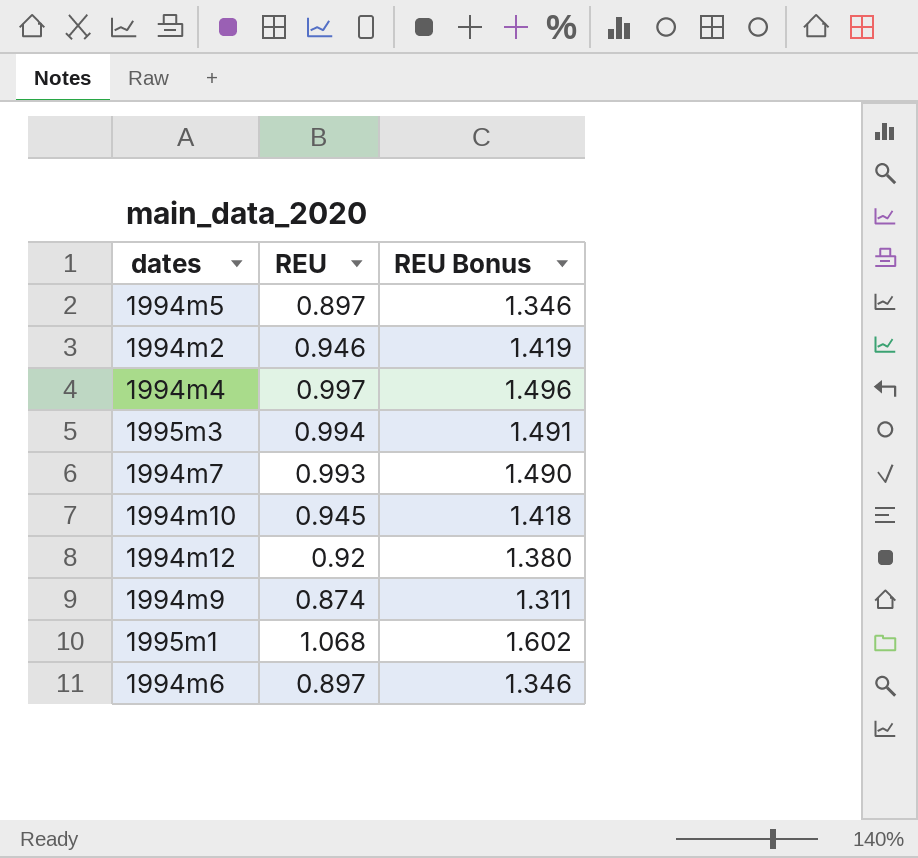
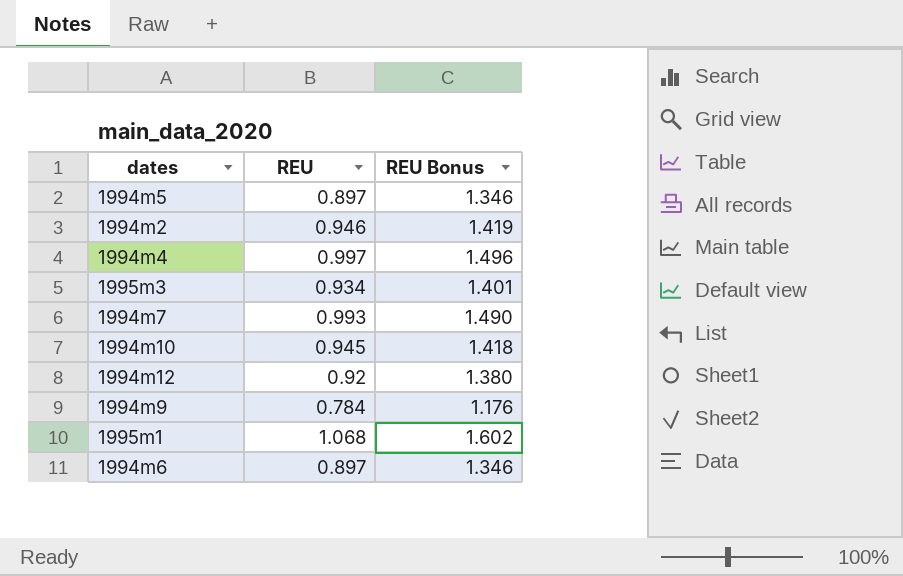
1995m3 | REU: 0.994 -> 0.934
1995m3 | REU Bonus: 1.491 -> 1.401
1994m9 | REU: 0.874 -> 0.784
1994m9 | REU Bonus: 1.311 -> 1.176

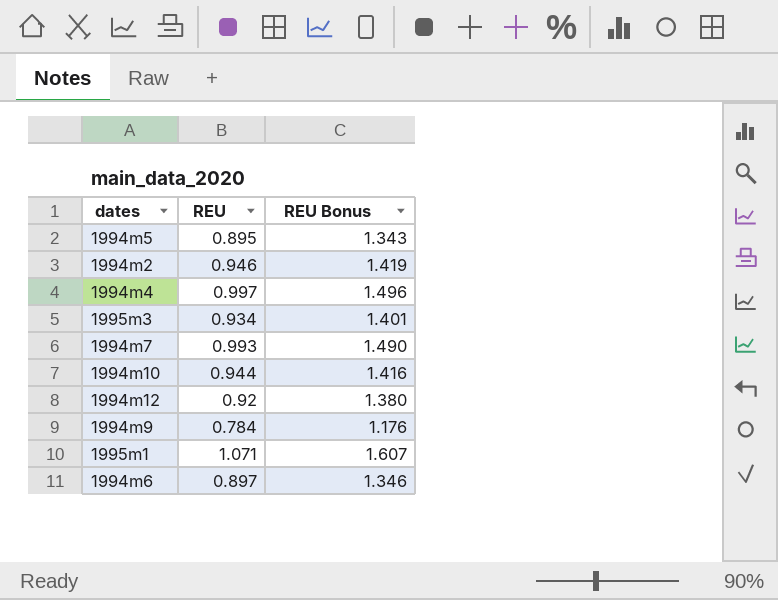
1994m5 | REU: 0.897 -> 0.895
1994m5 | REU Bonus: 1.346 -> 1.343
1994m10 | REU: 0.945 -> 0.944
1994m10 | REU Bonus: 1.418 -> 1.416
1995m1 | REU: 1.068 -> 1.071
1995m1 | REU Bonus: 1.602 -> 1.607

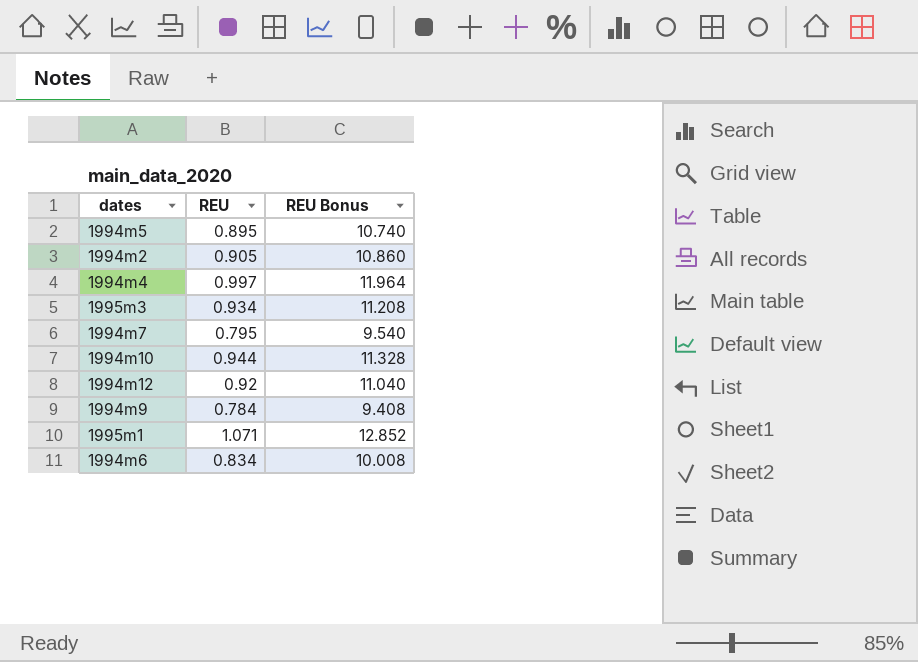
column REU Bonus | formula: [REU] * 1.5 -> [REU] * 12
1994m2 | REU: 0.946 -> 0.905
1994m7 | REU: 0.993 -> 0.795
1994m6 | REU: 0.897 -> 0.834

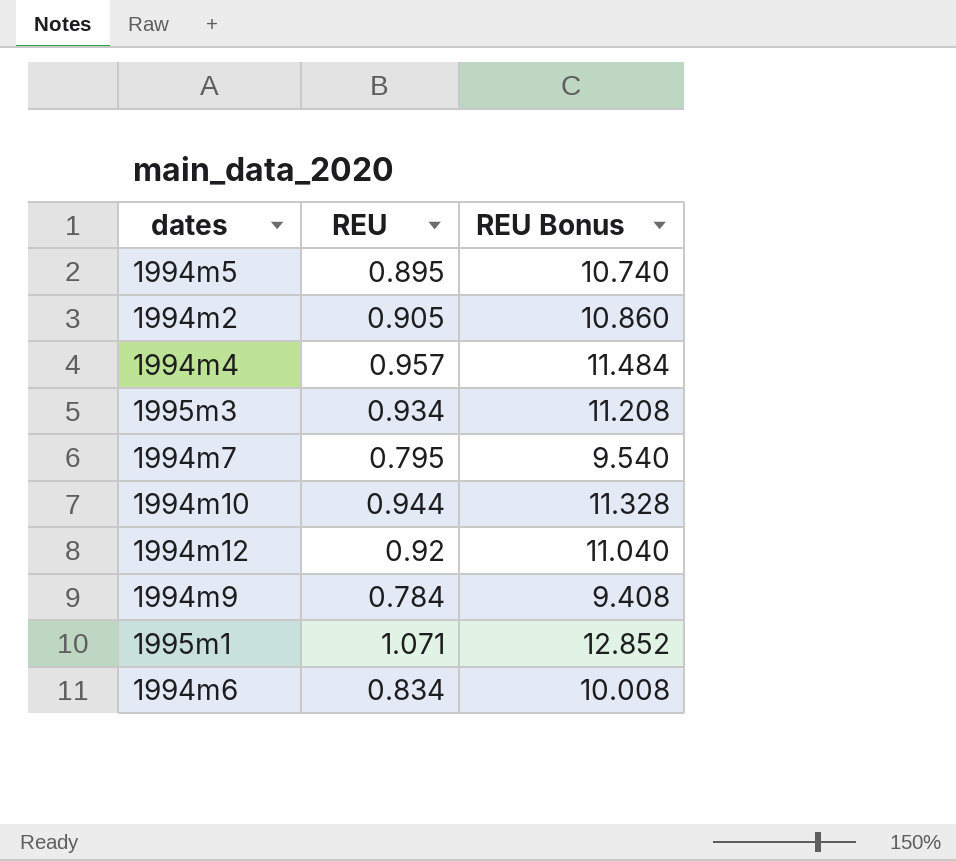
1994m4 | REU: 0.997 -> 0.957
1994m4 | REU Bonus: 11.964 -> 11.484

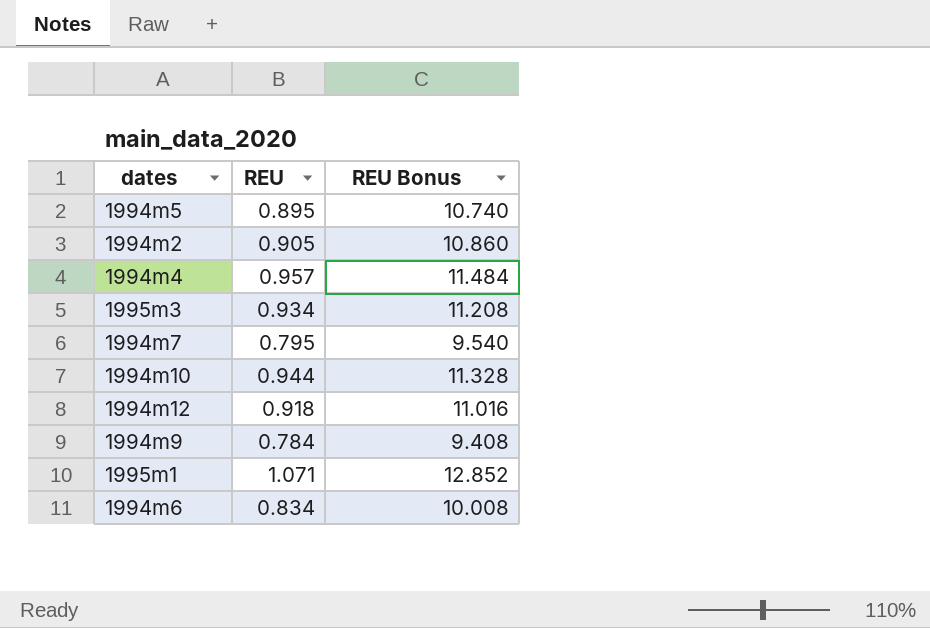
1994m12 | REU: 0.92 -> 0.918
1994m12 | REU Bonus: 11.040 -> 11.016

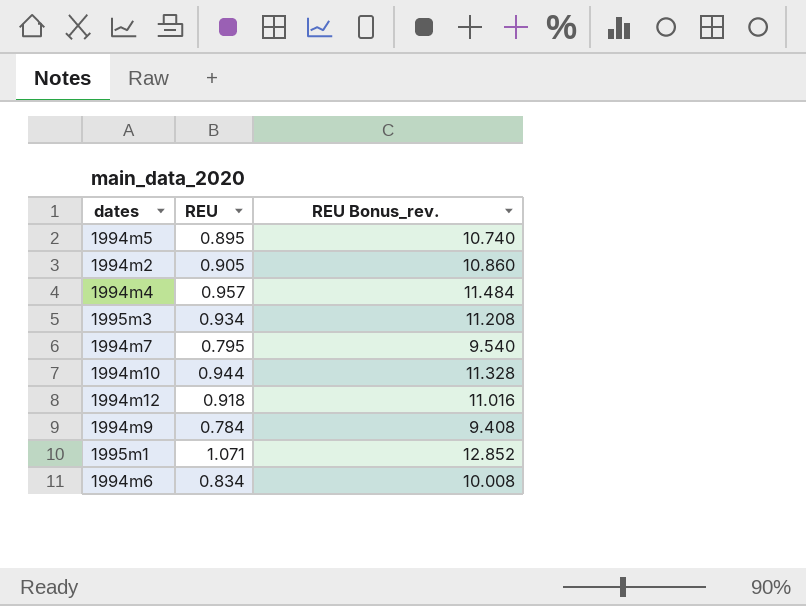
column name: REU Bonus -> REU Bonus_rev.

